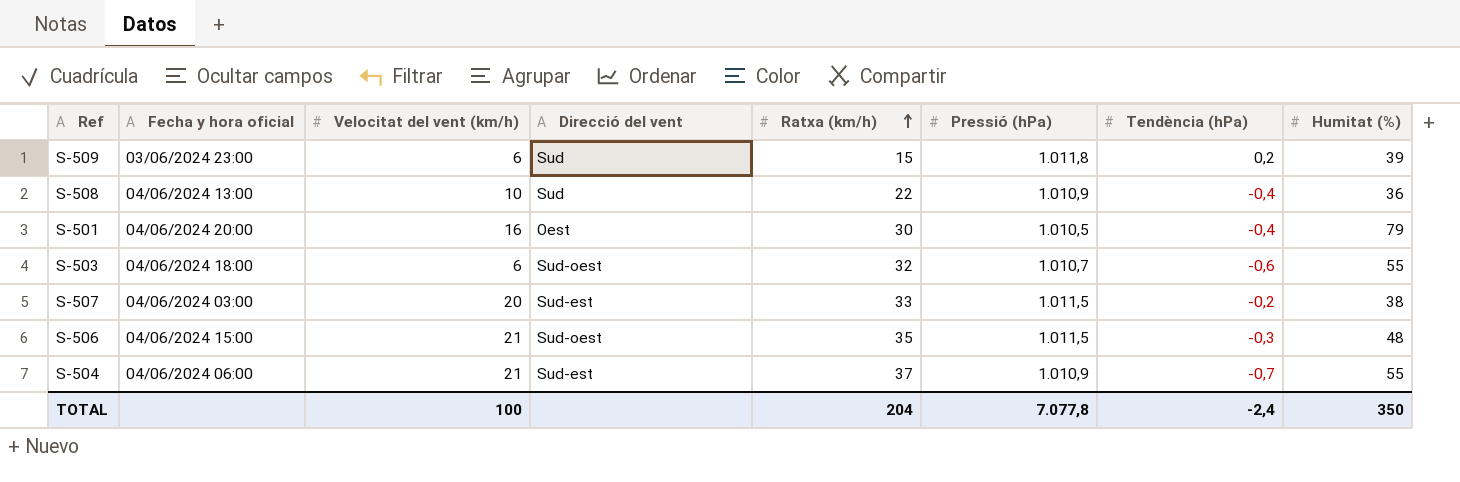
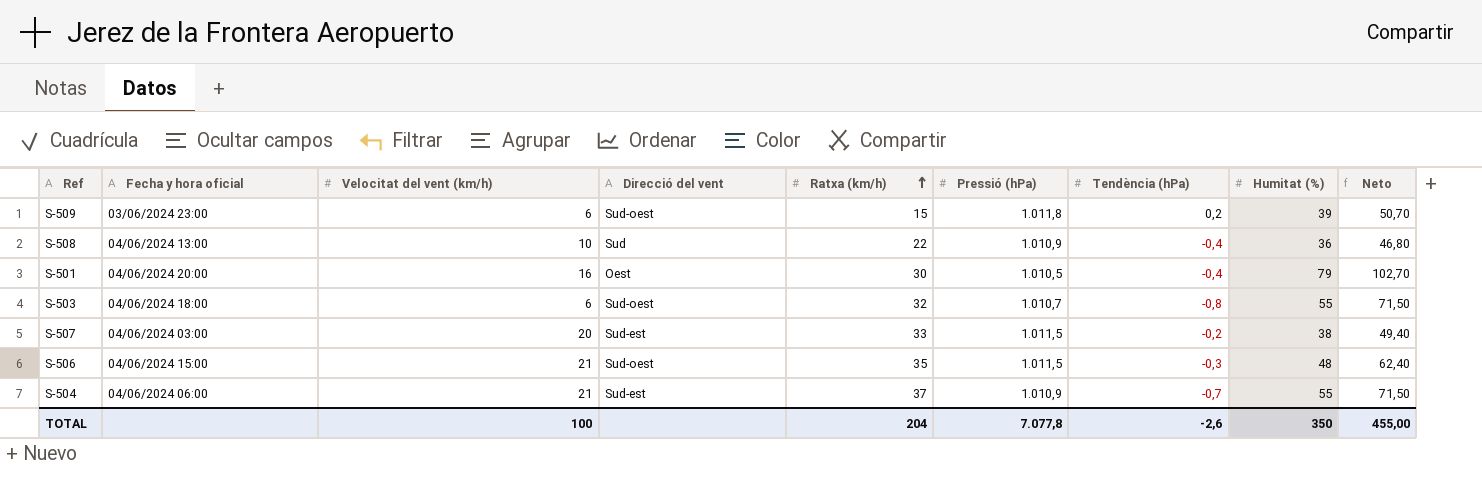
column Neto | formula: none -> [Humitat (%)] * 1,3
S-509 | Direcció del vent: Sud -> Sud-oest
S-503 | Tendència (hPa): -0,6 -> -0,8
TOTAL | Tendència (hPa): -2,4 -> -2,6

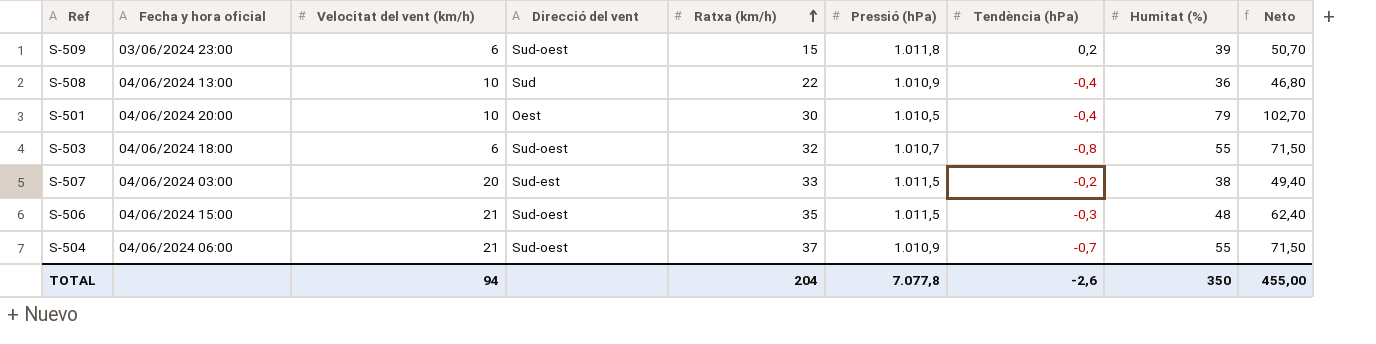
S-501 | Velocitat del vent (km/h): 16 -> 10
S-504 | Direcció del vent: Sud-est -> Sud-oest
TOTAL | Velocitat del vent (km/h): 100 -> 94

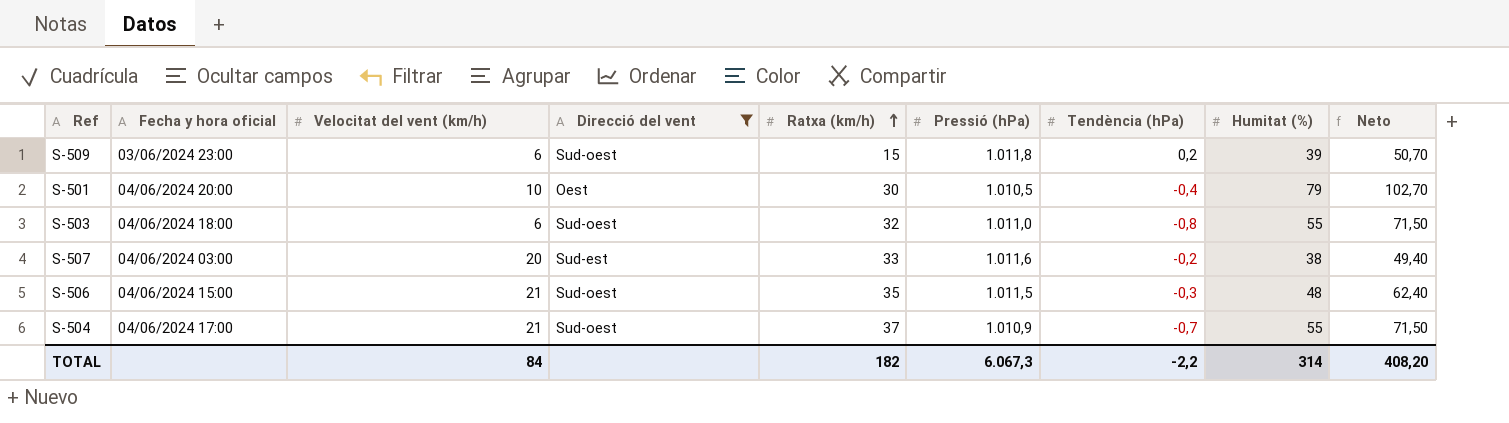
filter: none -> Direcció del vent != Sud
S-503 | Pressió (hPa): 1.010,7 -> 1.011,0
S-507 | Pressió (hPa): 1.011,5 -> 1.011,6
S-504 | Fecha y hora oficial: 04/06/2024 06:00 -> 04/06/2024 17:00
TOTAL | Velocitat del vent (km/h): 94 -> 84
TOTAL | Ratxa (km/h): 204 -> 182
TOTAL | Pressió (hPa): 7.077,8 -> 6.067,3
TOTAL | Tendència (hPa): -2,6 -> -2,2
TOTAL | Humitat (%): 350 -> 314
TOTAL | Neto: 455,00 -> 408,20

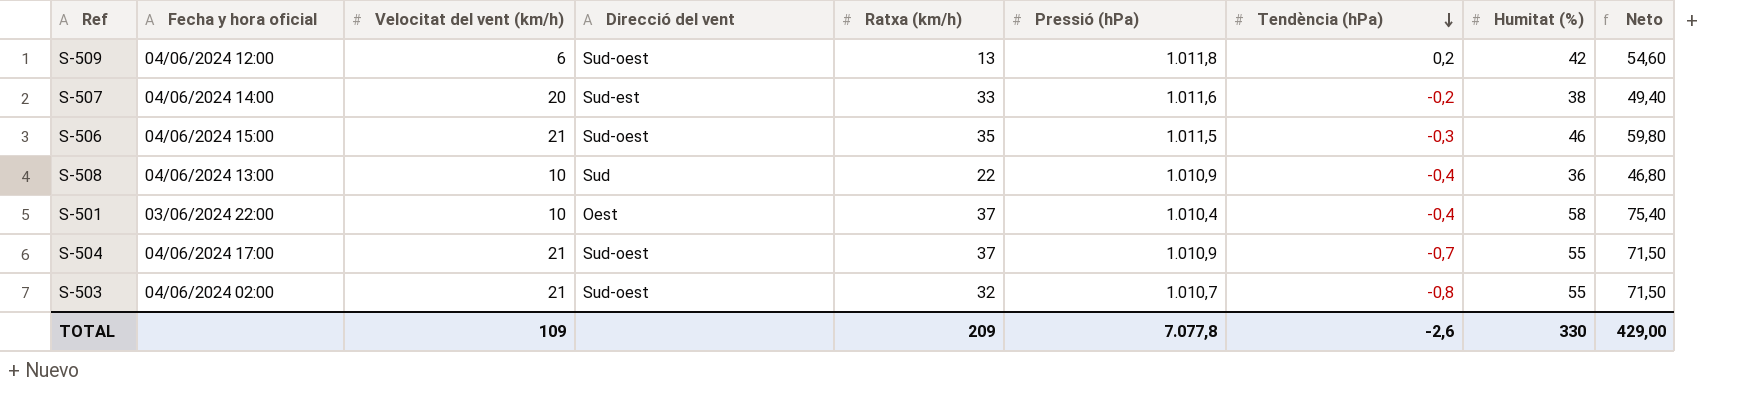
filter: Direcció del vent != Sud -> none
row order: Ratxa (km/h) ascending -> Tendència (hPa) descending
S-509 | Fecha y hora oficial: 03/06/2024 23:00 -> 04/06/2024 12:00
S-509 | Ratxa (km/h): 15 -> 13
S-509 | Humitat (%): 39 -> 42
S-509 | Neto: 50,70 -> 54,60
S-507 | Fecha y hora oficial: 04/06/2024 03:00 -> 04/06/2024 14:00
S-506 | Humitat (%): 48 -> 46
S-506 | Neto: 62,40 -> 59,80
S-501 | Fecha y hora oficial: 04/06/2024 20:00 -> 03/06/2024 22:00
S-501 | Ratxa (km/h): 30 -> 37
S-501 | Pressió (hPa): 1.010,5 -> 1.010,4
S-501 | Humitat (%): 79 -> 58
S-501 | Neto: 102,70 -> 75,40
S-503 | Fecha y hora oficial: 04/06/2024 18:00 -> 04/06/2024 02:00
S-503 | Velocitat del vent (km/h): 6 -> 21
S-503 | Pressió (hPa): 1.011,0 -> 1.010,7
TOTAL | Velocitat del vent (km/h): 84 -> 109
TOTAL | Ratxa (km/h): 182 -> 209
TOTAL | Pressió (hPa): 6.067,3 -> 7.077,8
TOTAL | Tendència (hPa): -2,2 -> -2,6
TOTAL | Humitat (%): 314 -> 330
TOTAL | Neto: 408,20 -> 429,00

